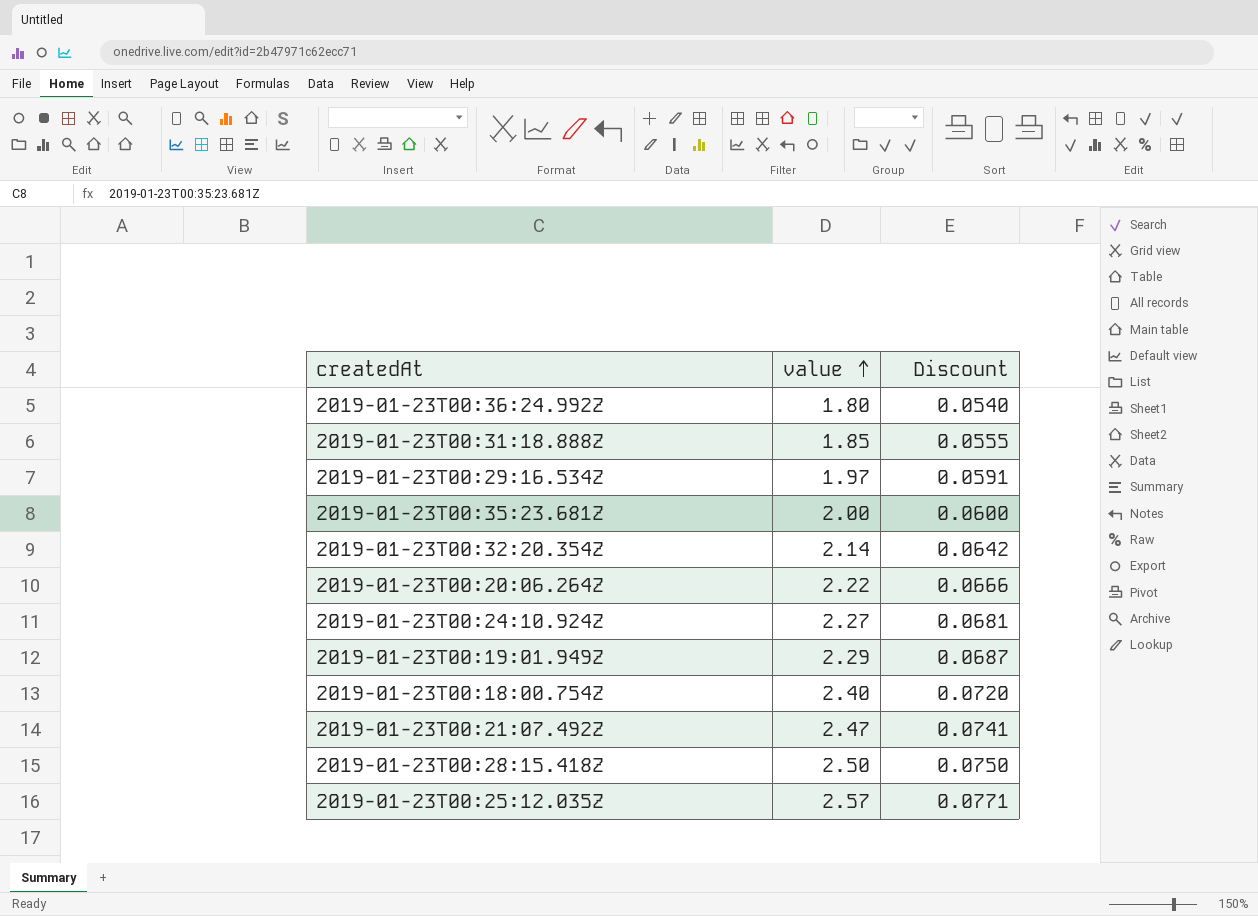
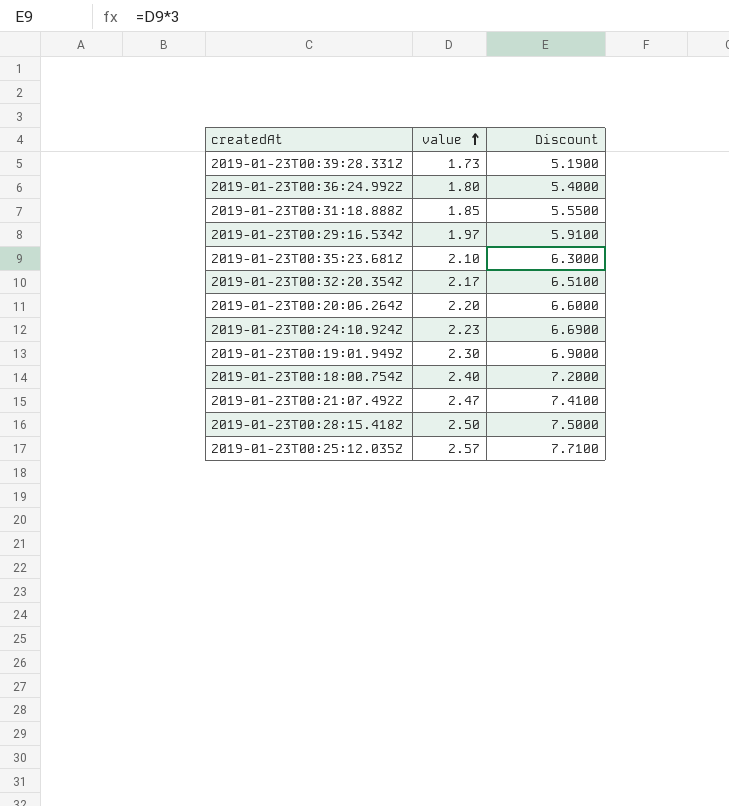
column Discount | formula: [value] * 0.03 -> [value] * 3
row 2019-01-23T00:39:28.331Z: none -> 1.73 | 5.1900
2019-01-23T00:35:23.681Z | value: 2.00 -> 2.10
2019-01-23T00:32:20.354Z | value: 2.14 -> 2.17
2019-01-23T00:20:06.264Z | value: 2.22 -> 2.20
2019-01-23T00:24:10.924Z | value: 2.27 -> 2.23
2019-01-23T00:19:01.949Z | value: 2.29 -> 2.30

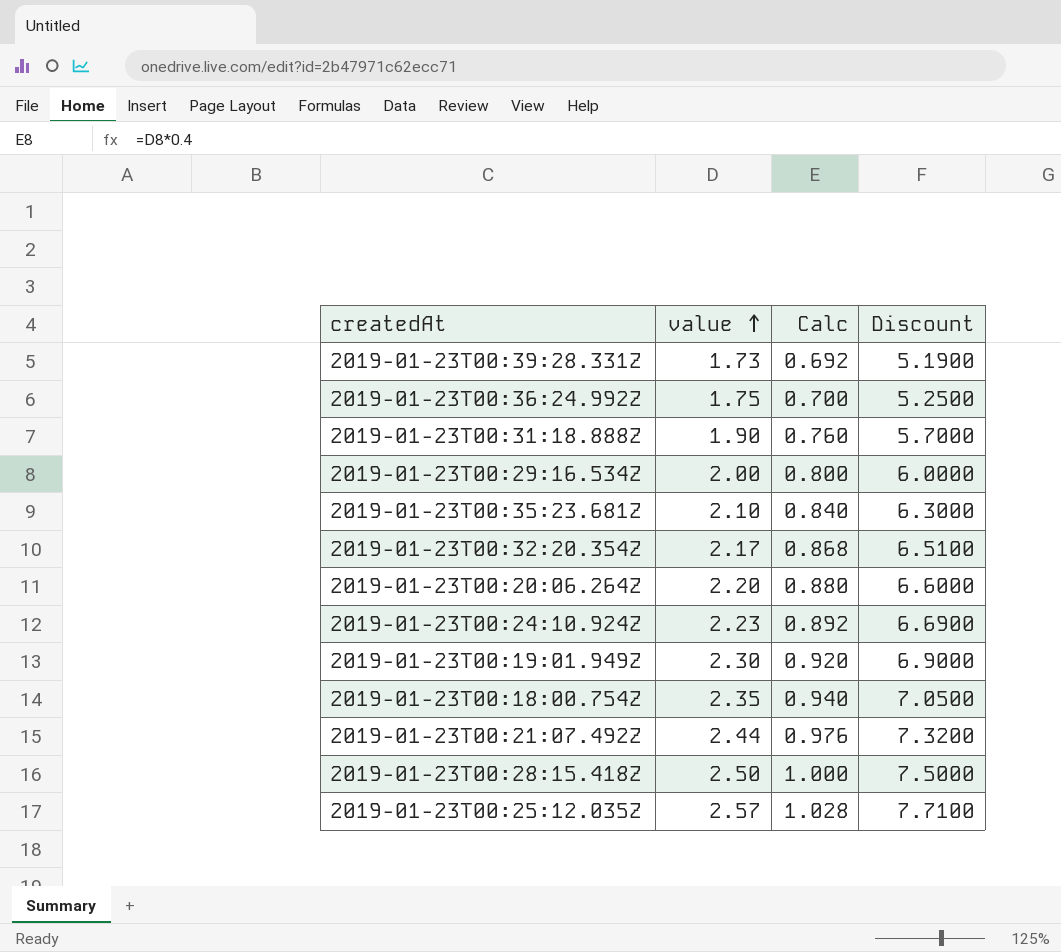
column Calc | formula: none -> [value] * 0.4
2019-01-23T00:36:24.992Z | value: 1.80 -> 1.75
2019-01-23T00:36:24.992Z | Discount: 5.4000 -> 5.2500
2019-01-23T00:31:18.888Z | value: 1.85 -> 1.90
2019-01-23T00:31:18.888Z | Discount: 5.5500 -> 5.7000
2019-01-23T00:29:16.534Z | value: 1.97 -> 2.00
2019-01-23T00:29:16.534Z | Discount: 5.9100 -> 6.0000
2019-01-23T00:18:00.754Z | value: 2.40 -> 2.35
2019-01-23T00:18:00.754Z | Discount: 7.2000 -> 7.0500
2019-01-23T00:21:07.492Z | value: 2.47 -> 2.44
2019-01-23T00:21:07.492Z | Discount: 7.4100 -> 7.3200

